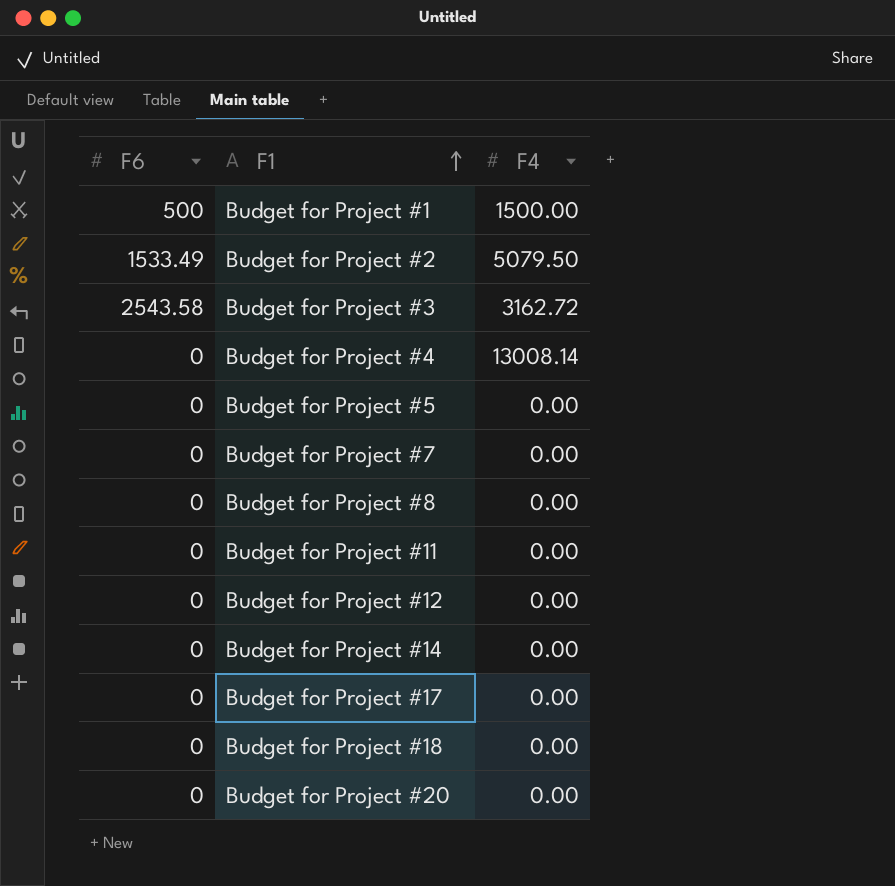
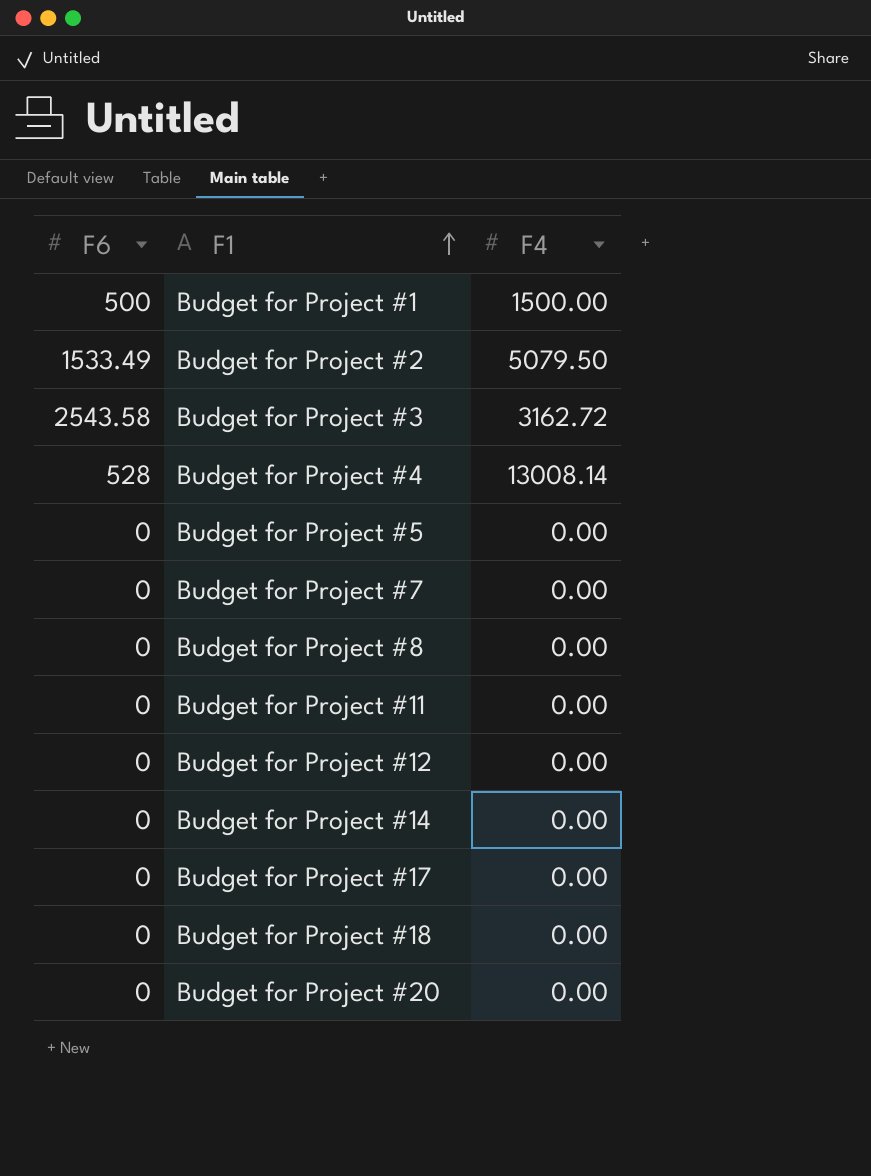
Budget for Project #4 | F6: 0 -> 528

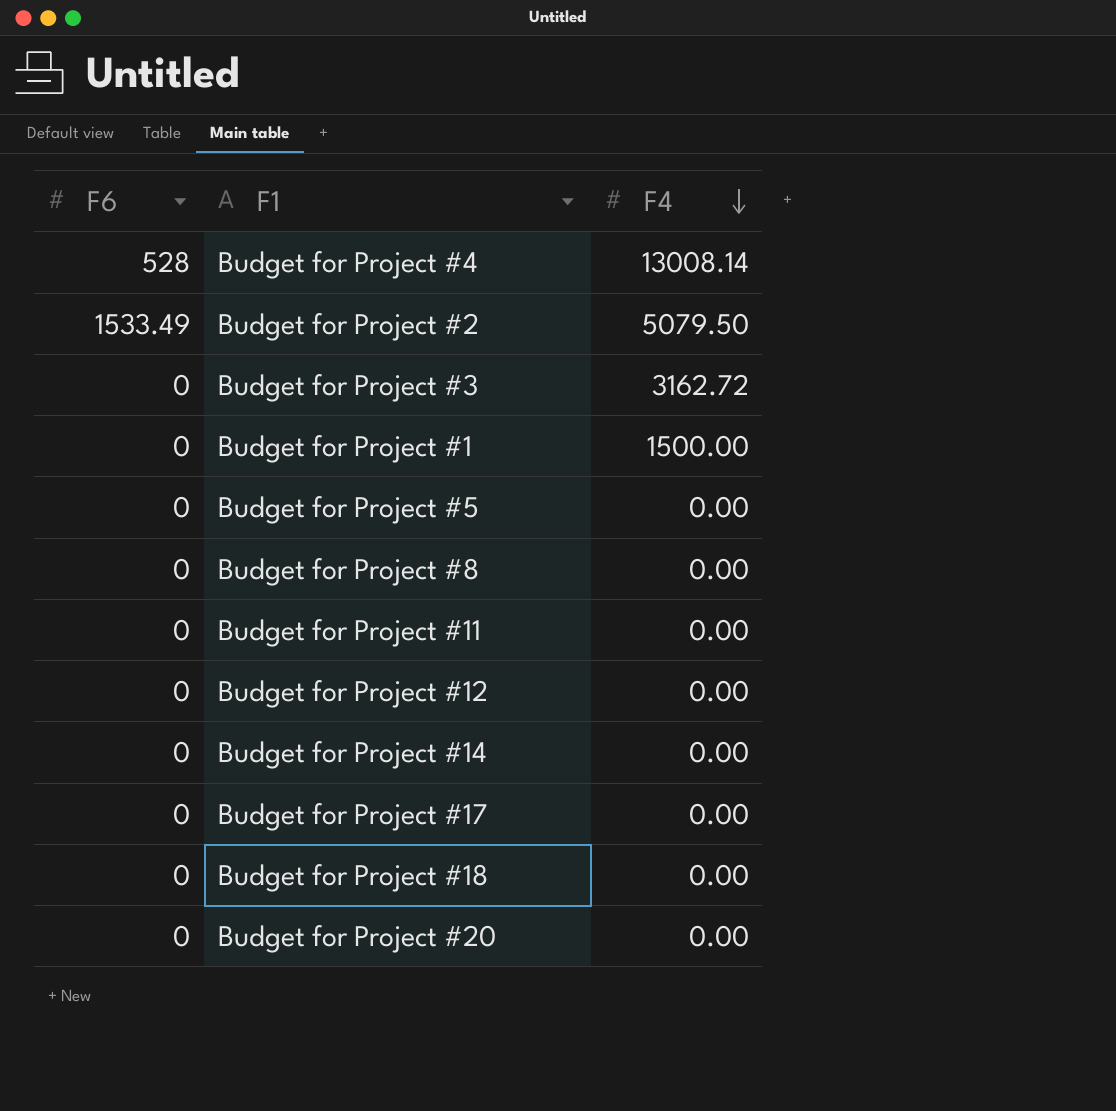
row order: F1 ascending -> F4 descending
row Budget for Project #7: 0 | 0.00 -> none
Budget for Project #3 | F6: 2543.58 -> 0
Budget for Project #1 | F6: 500 -> 0

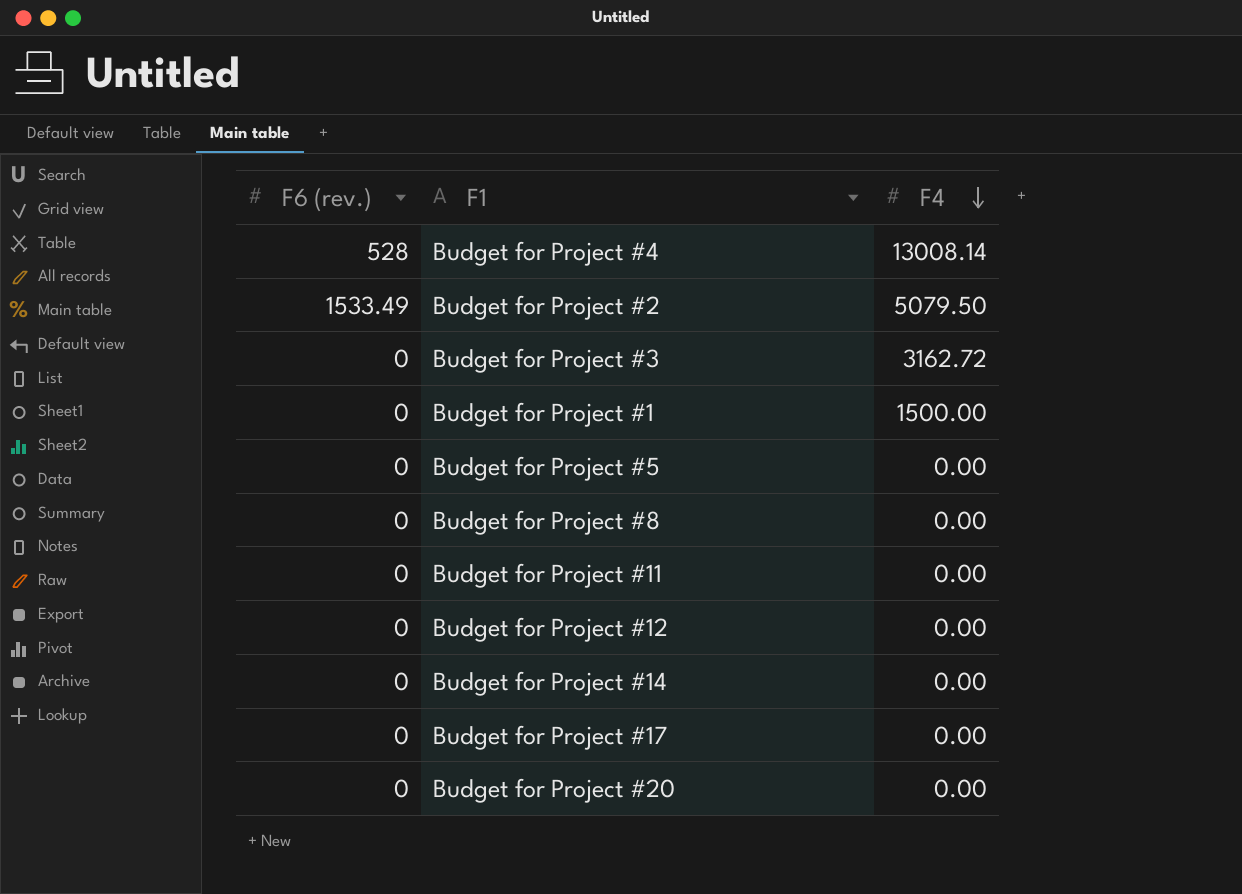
column name: F6 -> F6 (rev.)
row Budget for Project #18: 0 | 0.00 -> none

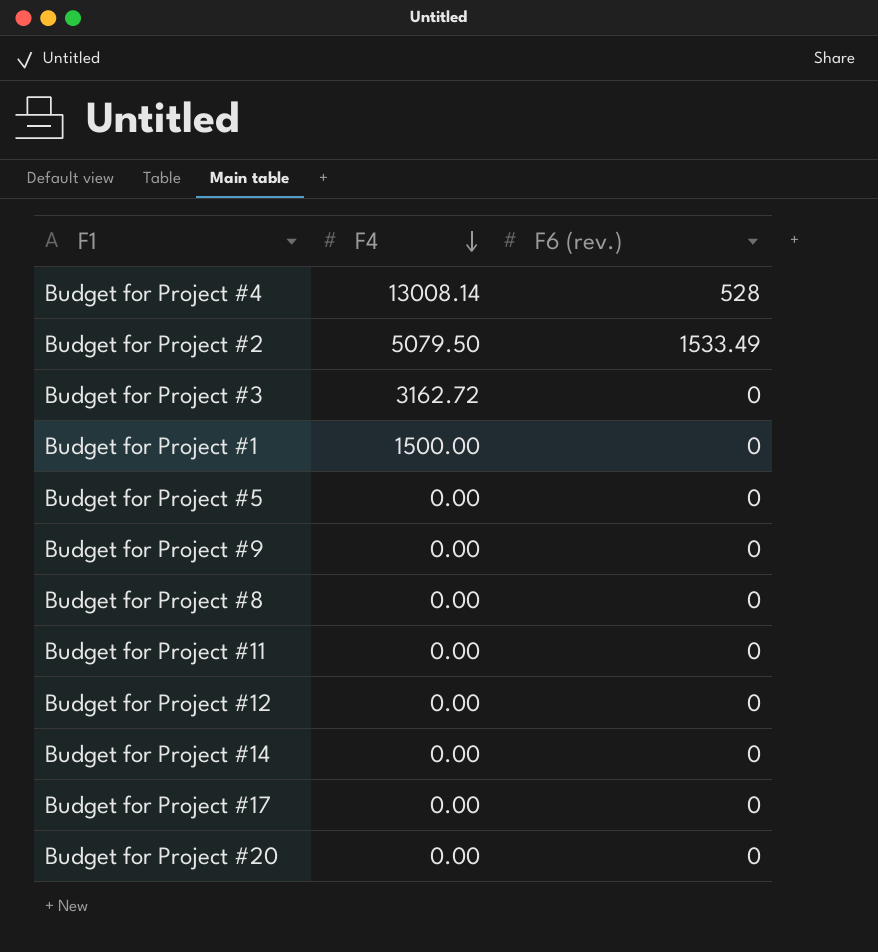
column F6 (rev.) | position: 1 -> 3
row Budget for Project #9: none -> 0.00 | 0

